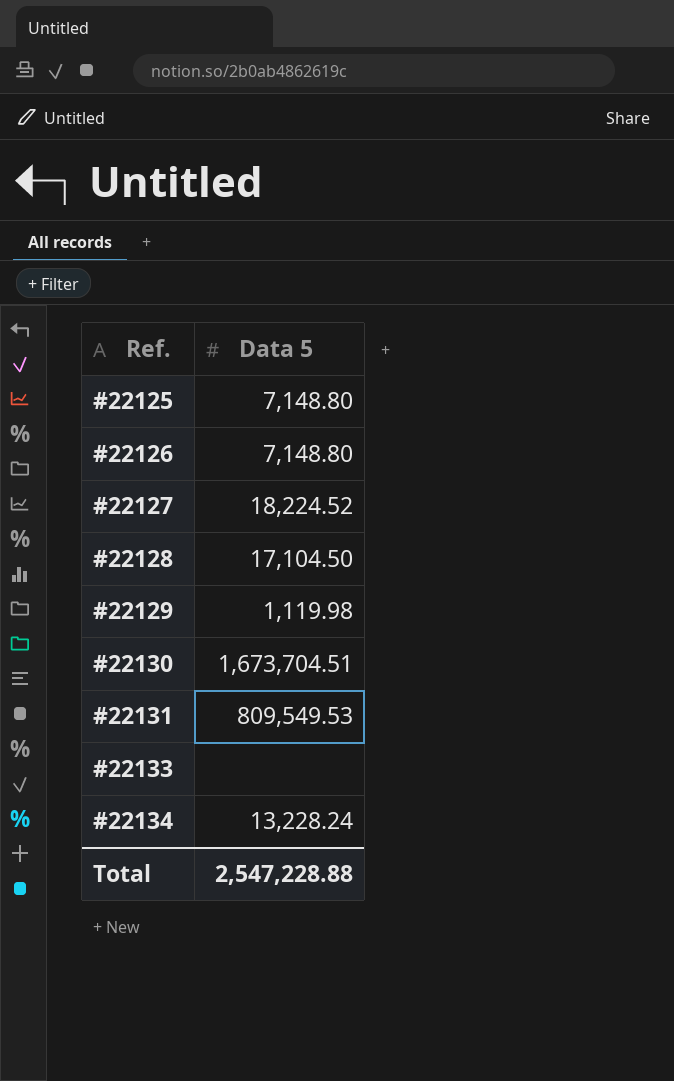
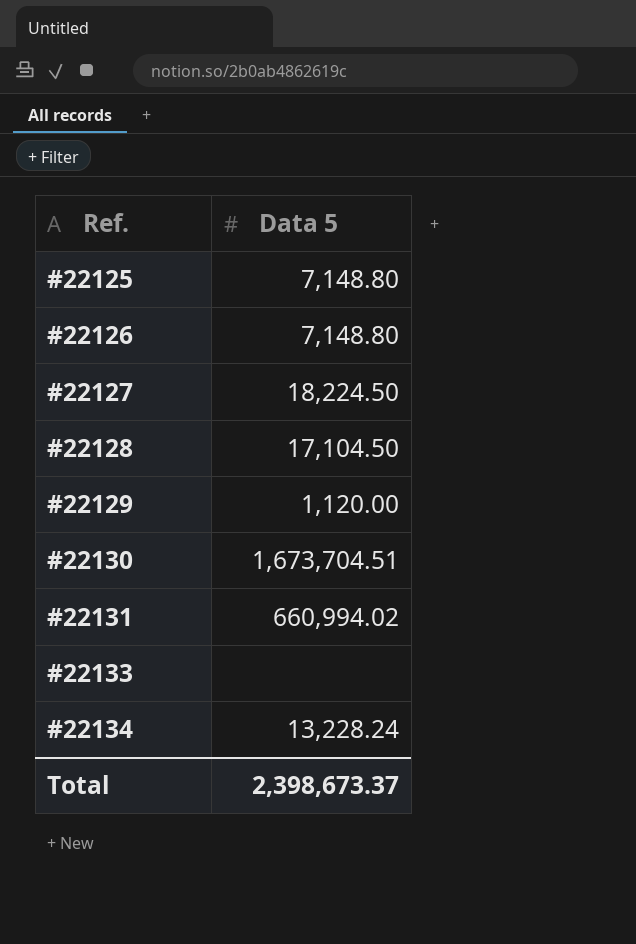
#22127 | Data 5: 18,224.52 -> 18,224.50
#22129 | Data 5: 1,119.98 -> 1,120.00
#22131 | Data 5: 809,549.53 -> 660,994.02
Total | Data 5: 2,547,228.88 -> 2,398,673.37

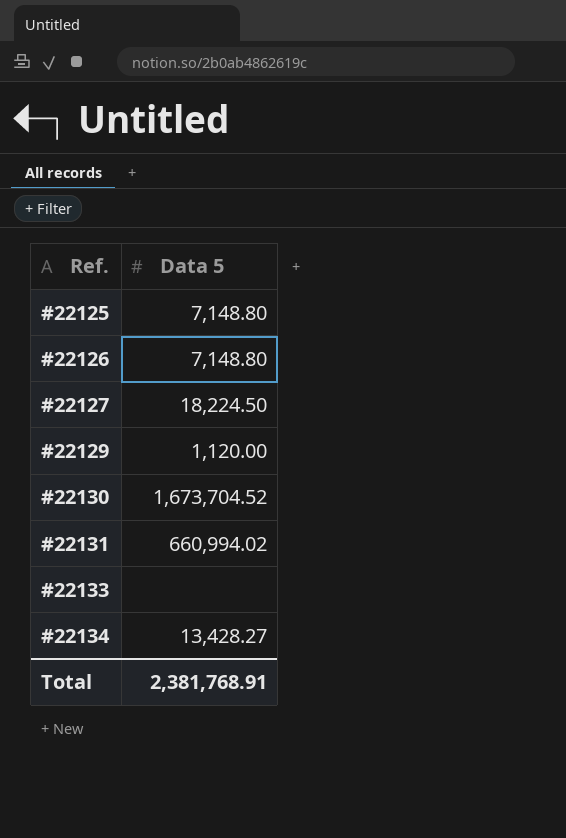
row #22128: 17,104.50 -> none
#22130 | Data 5: 1,673,704.51 -> 1,673,704.52
#22134 | Data 5: 13,228.24 -> 13,428.27
Total | Data 5: 2,398,673.37 -> 2,381,768.91

